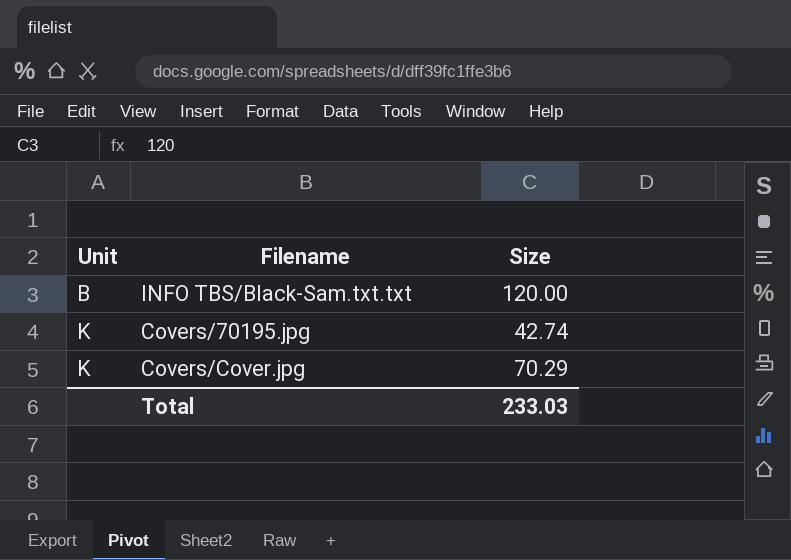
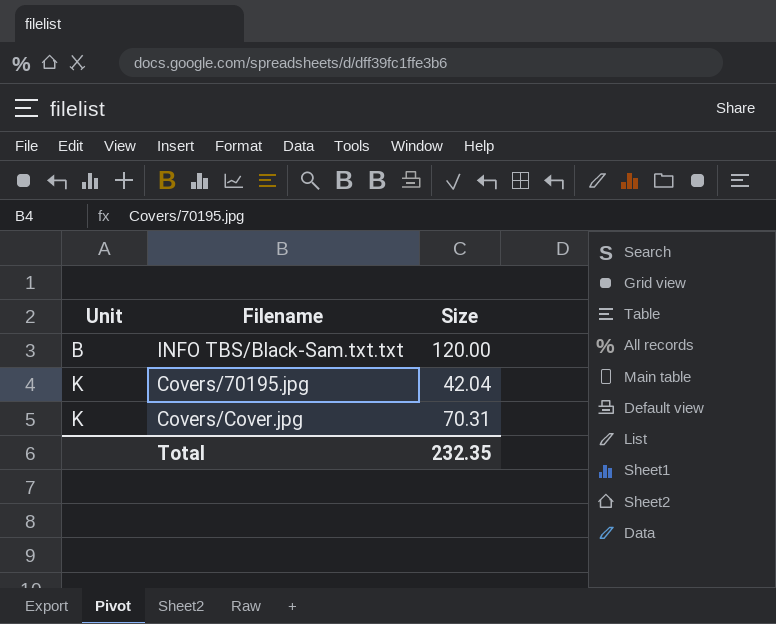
Covers/70195.jpg | Size: 42.74 -> 42.04
Covers/Cover.jpg | Size: 70.29 -> 70.31
Total | Size: 233.03 -> 232.35

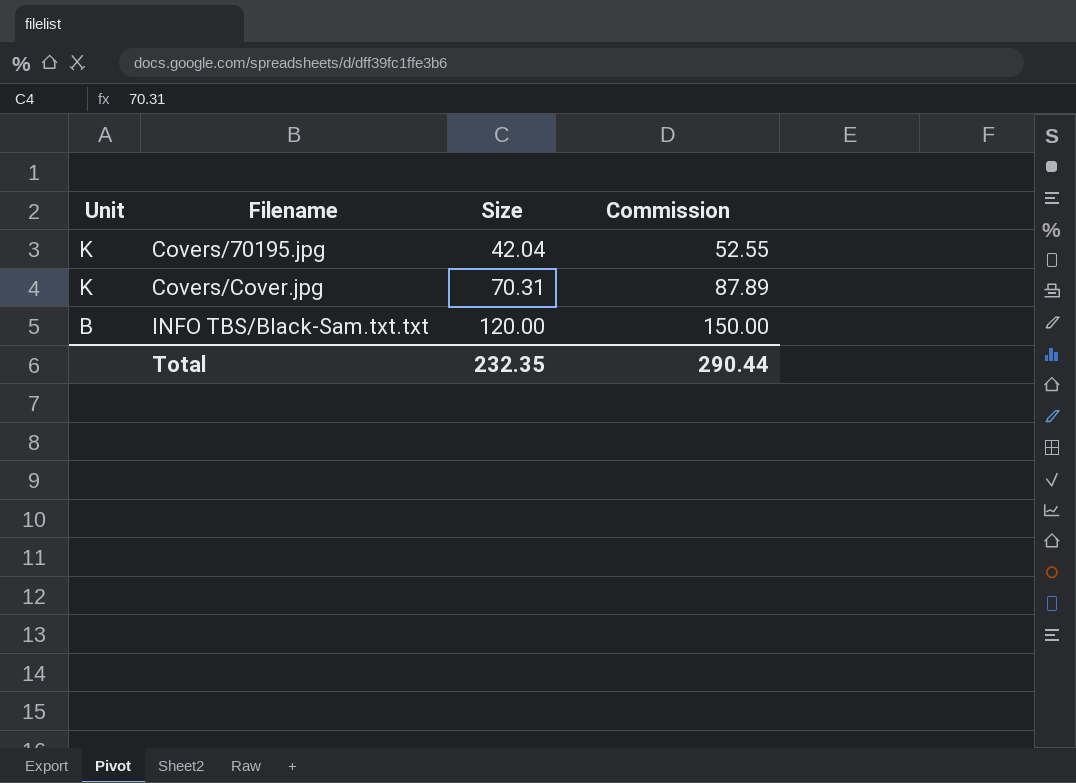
row order: Unit ascending -> Unit descending
column Commission | formula: none -> [Size] * 1.25

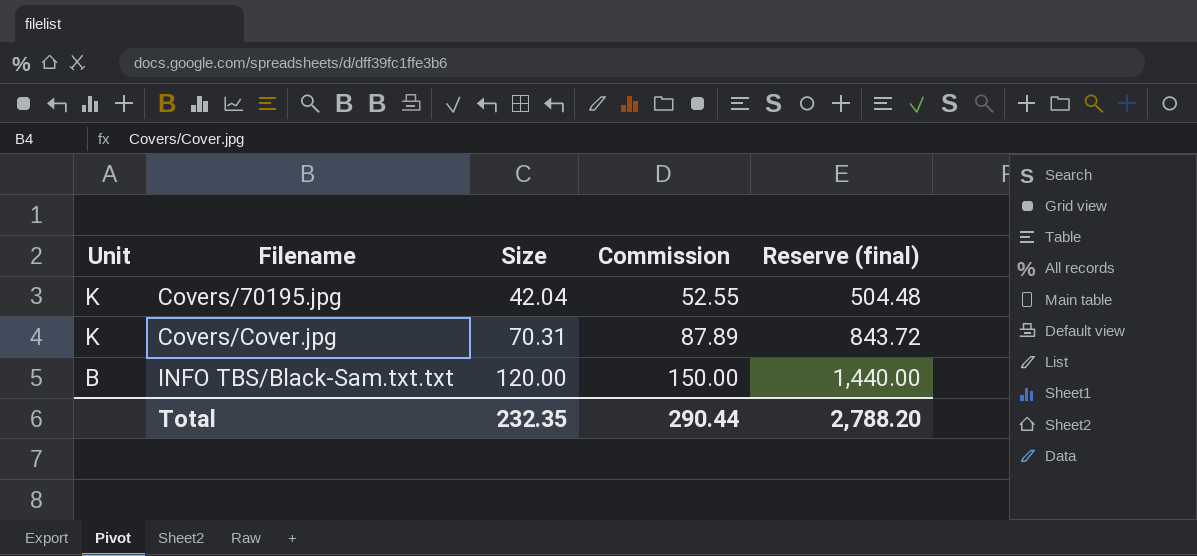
column Reserve (final) | formula: none -> [Size] * 12

